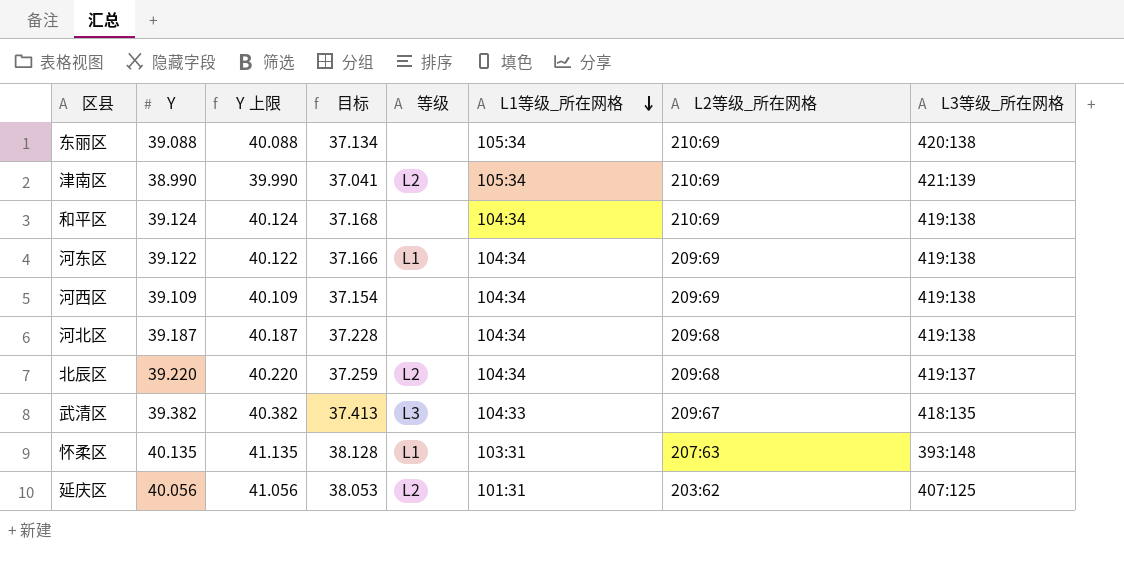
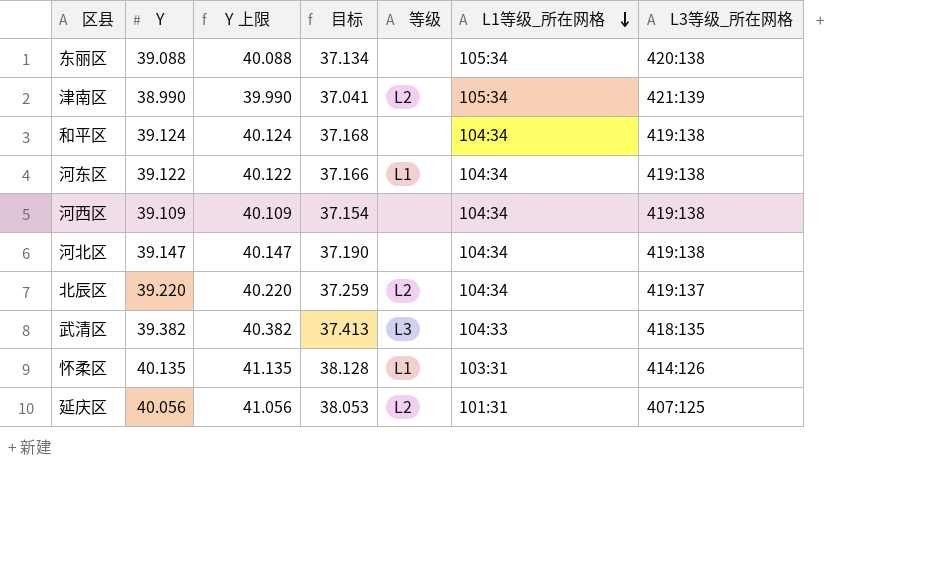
column L2等级_所在网格 | position: 7 -> none
河北区 | Y: 39.187 -> 39.147
河北区 | Y 上限: 40.187 -> 40.147
河北区 | 目标: 37.228 -> 37.190
怀柔区 | L3等级_所在网格: 393:148 -> 414:126

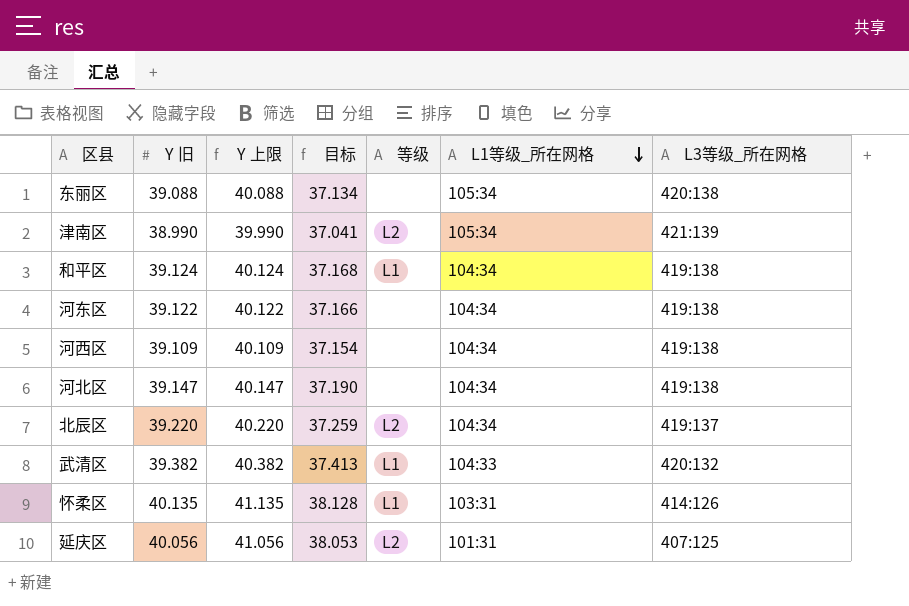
column name: Y -> Y 旧
和平区 | 等级: none -> L1
河东区 | 等级: L1 -> none
武清区 | 等级: L3 -> L1
武清区 | L3等级_所在网格: 418:135 -> 420:132

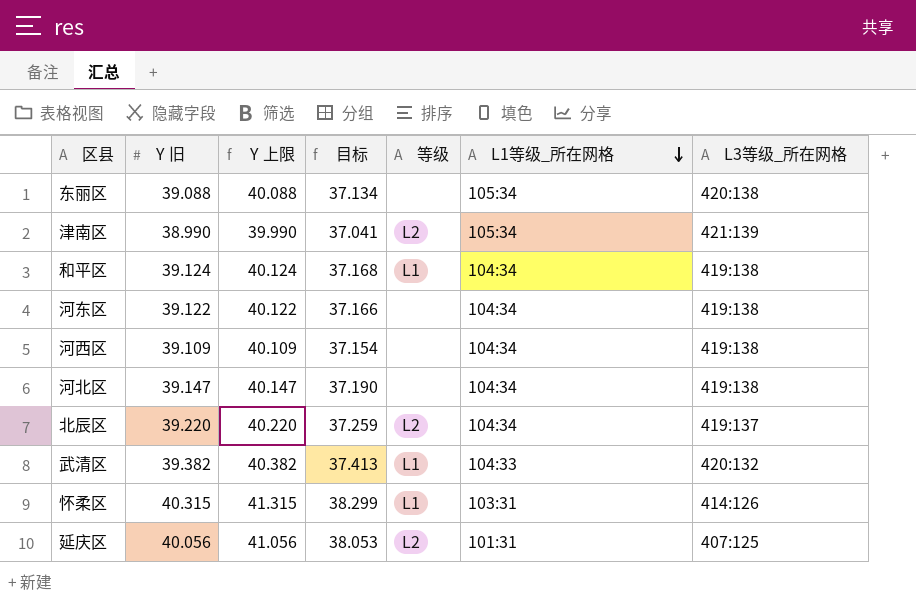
怀柔区 | Y 旧: 40.135 -> 40.315
怀柔区 | Y 上限: 41.135 -> 41.315
怀柔区 | 目标: 38.128 -> 38.299

